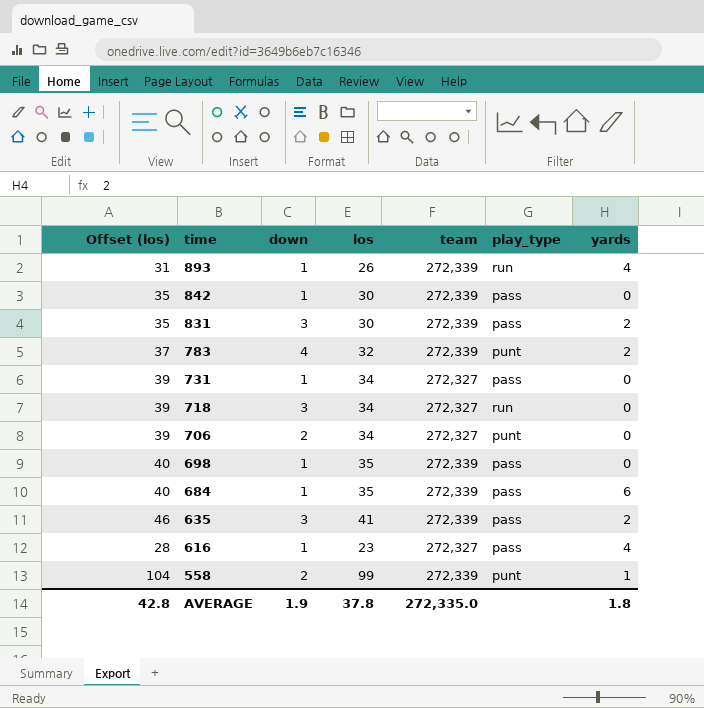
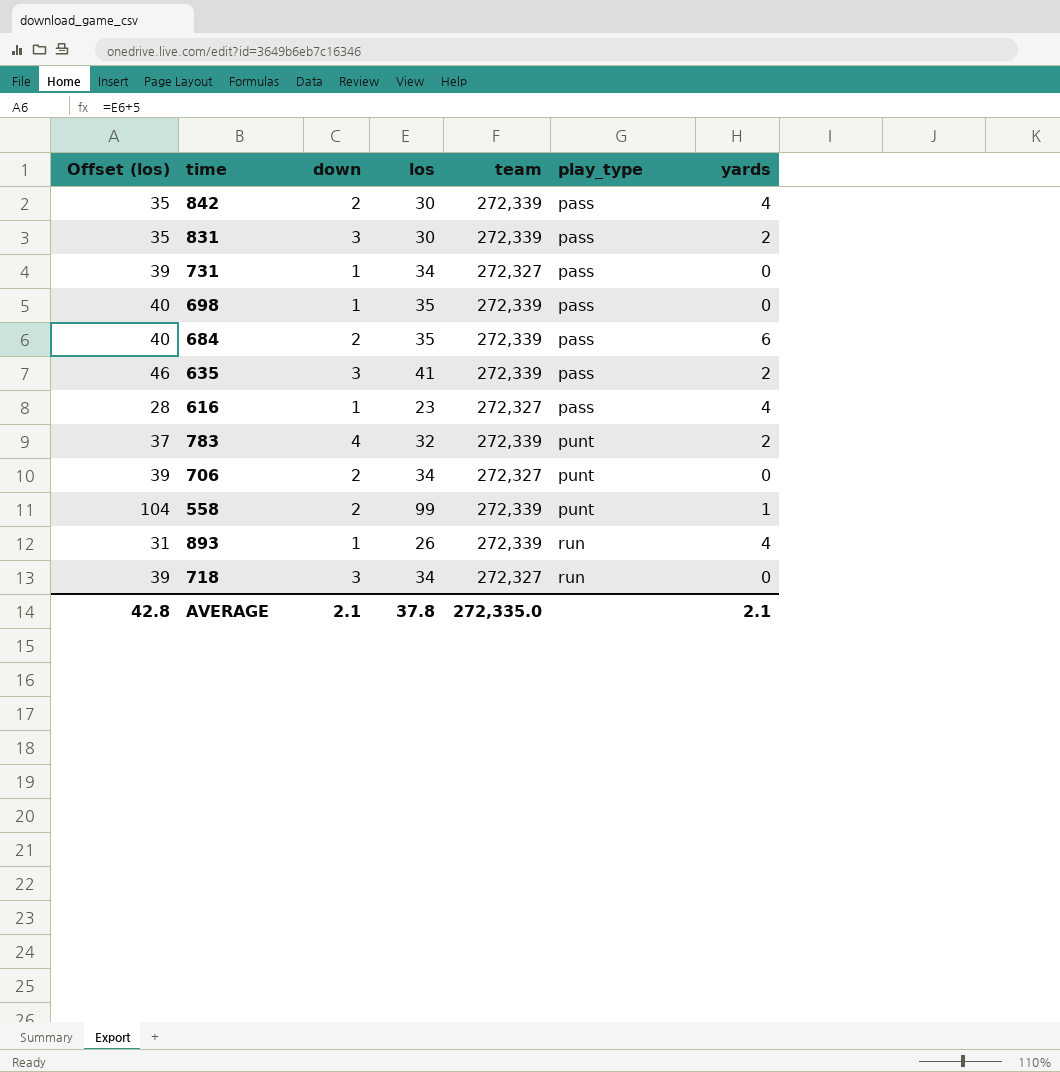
row order: time descending -> play_type ascending
842 | down: 1 -> 2
842 | yards: 0 -> 4
684 | down: 1 -> 2
AVERAGE | down: 1.9 -> 2.1
AVERAGE | yards: 1.8 -> 2.1

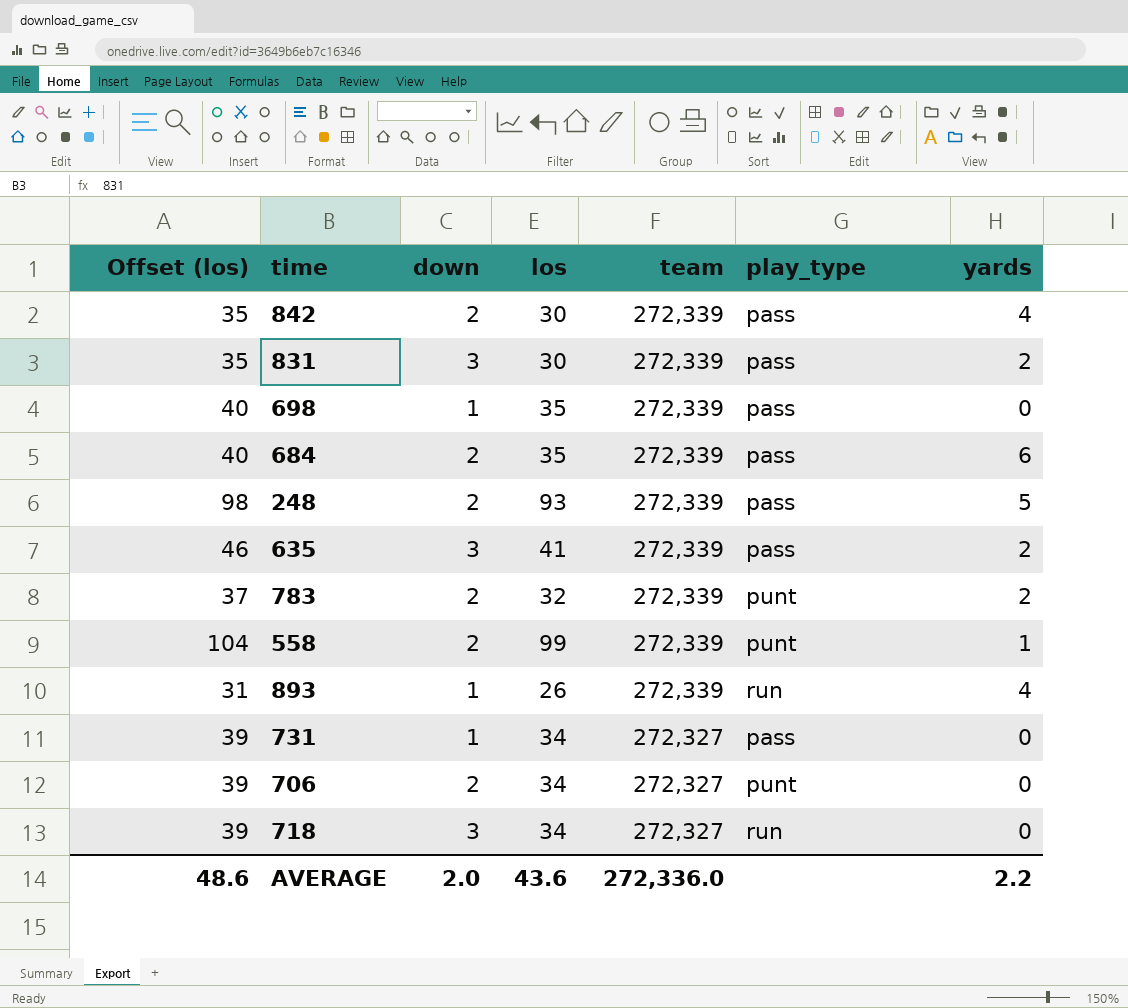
row order: play_type ascending -> team descending
row 616: 28 | 1 | 23 | 272,327 | pass | 4 -> none
row 248: none -> 98 | 2 | 93 | 272,339 | pass | 5
783 | down: 4 -> 2
AVERAGE | Offset (los): 42.8 -> 48.6
AVERAGE | down: 2.1 -> 2.0
AVERAGE | los: 37.8 -> 43.6
AVERAGE | team: 272,335.0 -> 272,336.0
AVERAGE | yards: 2.1 -> 2.2

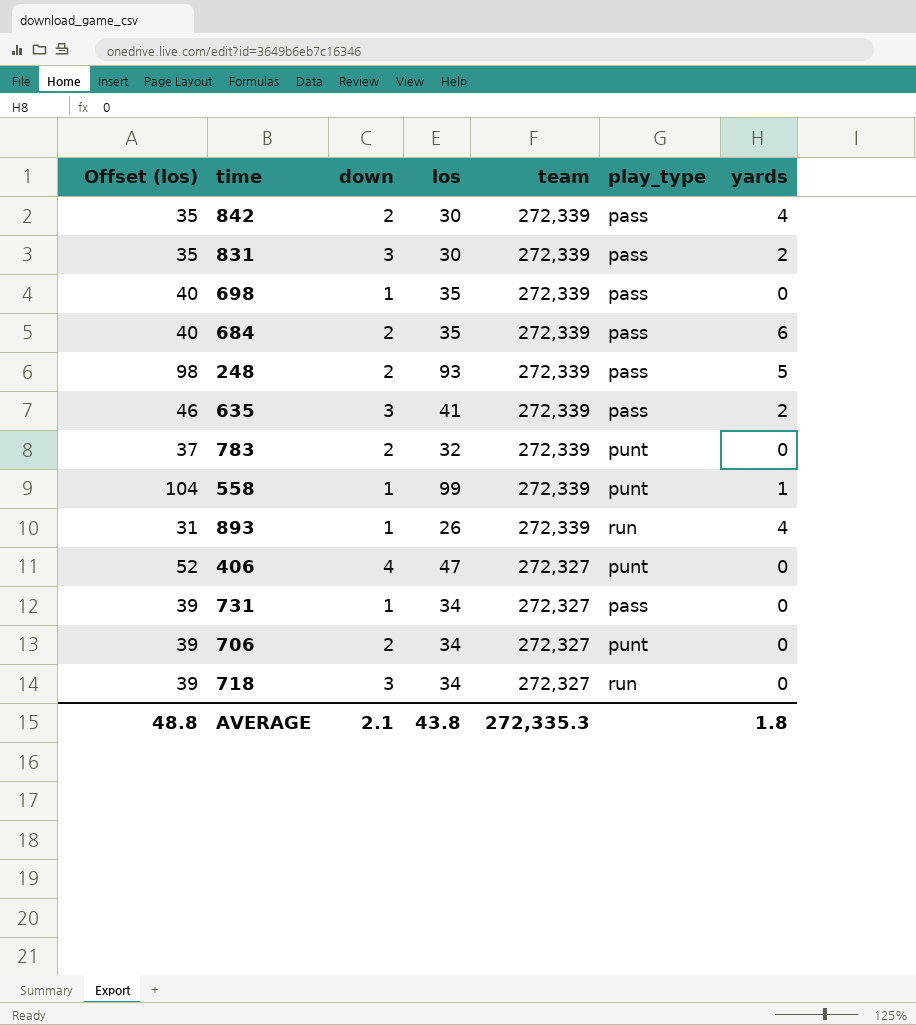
783 | yards: 2 -> 0
558 | down: 2 -> 1
row 406: none -> 52 | 4 | 47 | 272,327 | punt | 0
AVERAGE | Offset (los): 48.6 -> 48.8
AVERAGE | down: 2.0 -> 2.1
AVERAGE | los: 43.6 -> 43.8
AVERAGE | team: 272,336.0 -> 272,335.3
AVERAGE | yards: 2.2 -> 1.8

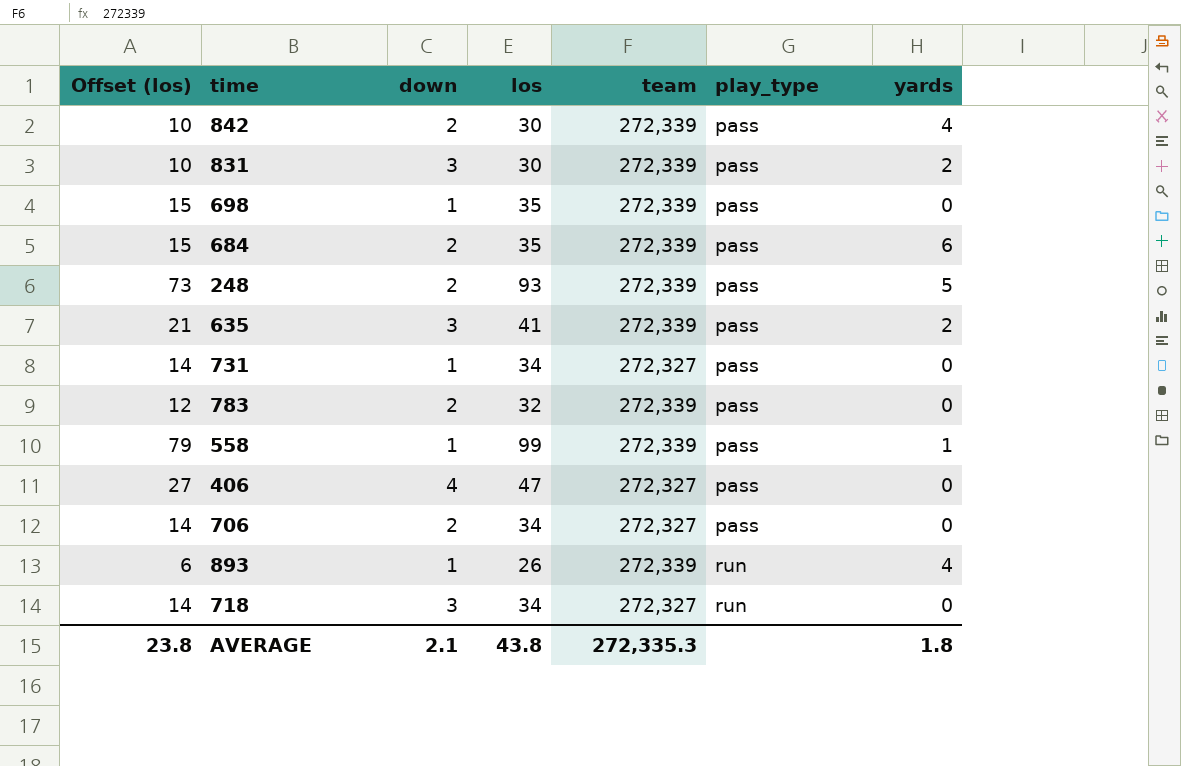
row order: team descending -> play_type ascending
column Offset (los) | formula: [los] + 5 -> [los] - 20
783 | play_type: punt -> pass
558 | play_type: punt -> pass
406 | play_type: punt -> pass
706 | play_type: punt -> pass
AVERAGE | Offset (los): 48.8 -> 23.8

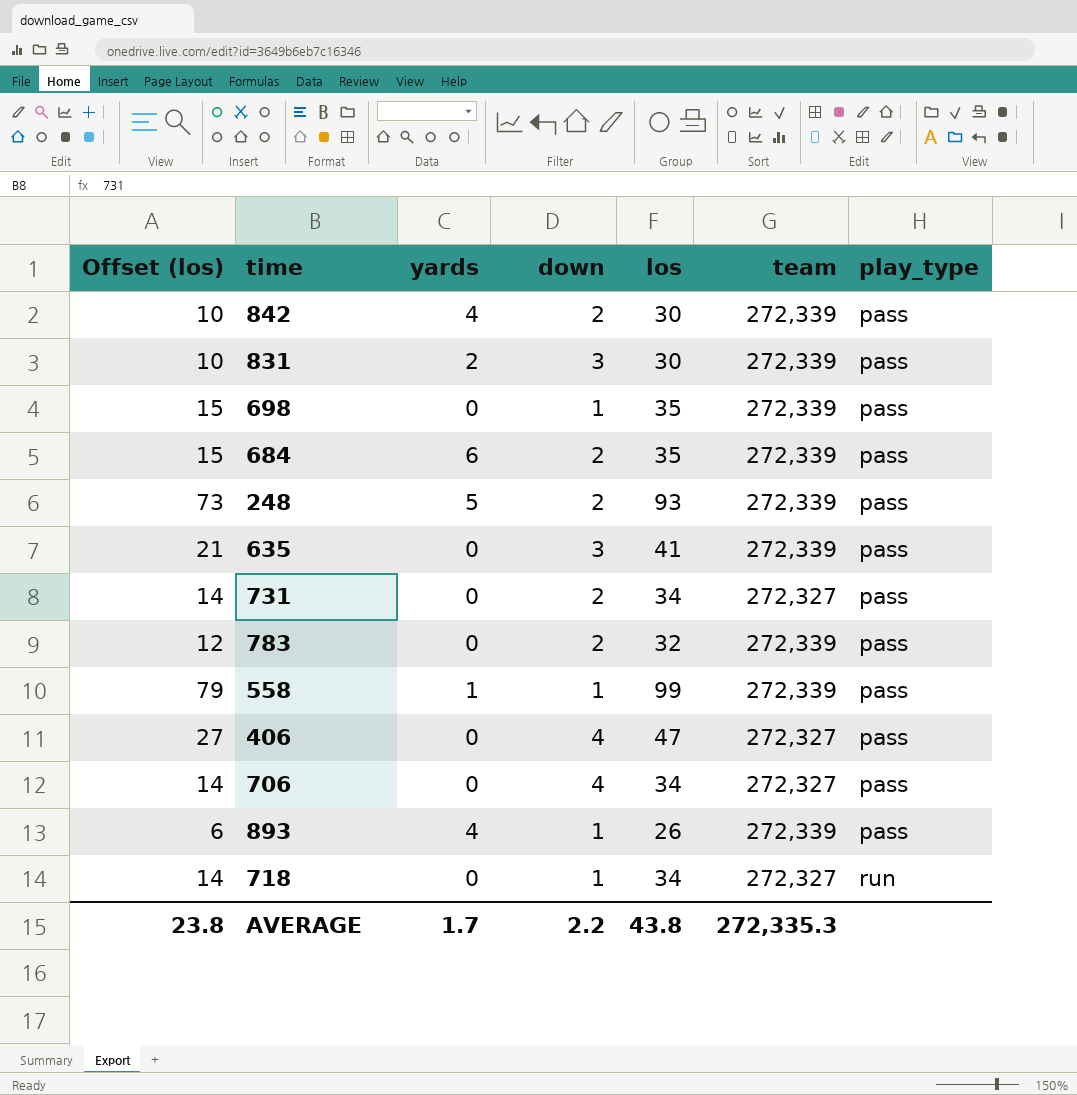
column yards | position: 7 -> 3
635 | yards: 2 -> 0
731 | down: 1 -> 2
706 | down: 2 -> 4
893 | play_type: run -> pass
718 | down: 3 -> 1
AVERAGE | yards: 1.8 -> 1.7
AVERAGE | down: 2.1 -> 2.2

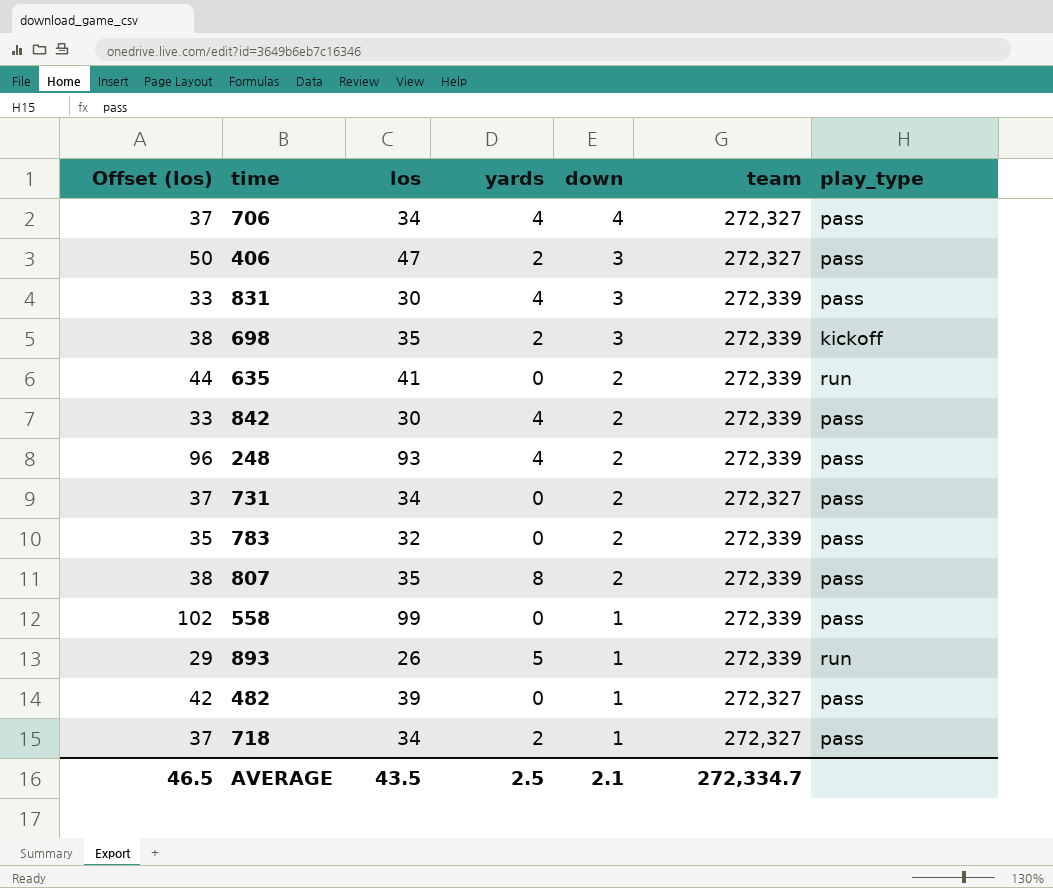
row order: play_type ascending -> down descending
column Offset (los) | formula: [los] - 20 -> [los] + 3
column los | position: 5 -> 3
row 684: 15 | 6 | 2 | 35 | 272,339 | pass -> none
706 | yards: 0 -> 4
406 | yards: 0 -> 2
406 | down: 4 -> 3
831 | yards: 2 -> 4
698 | yards: 0 -> 2
698 | down: 1 -> 3
698 | play_type: pass -> kickoff
635 | down: 3 -> 2
635 | play_type: pass -> run
248 | yards: 5 -> 4
row 807: none -> 38 | 35 | 8 | 2 | 272,339 | pass
558 | yards: 1 -> 0
893 | yards: 4 -> 5
893 | play_type: pass -> run
row 482: none -> 42 | 39 | 0 | 1 | 272,327 | pass
718 | yards: 0 -> 2
718 | play_type: run -> pass
AVERAGE | Offset (los): 23.8 -> 46.5
AVERAGE | los: 43.8 -> 43.5
AVERAGE | yards: 1.7 -> 2.5
AVERAGE | down: 2.2 -> 2.1
AVERAGE | team: 272,335.3 -> 272,334.7

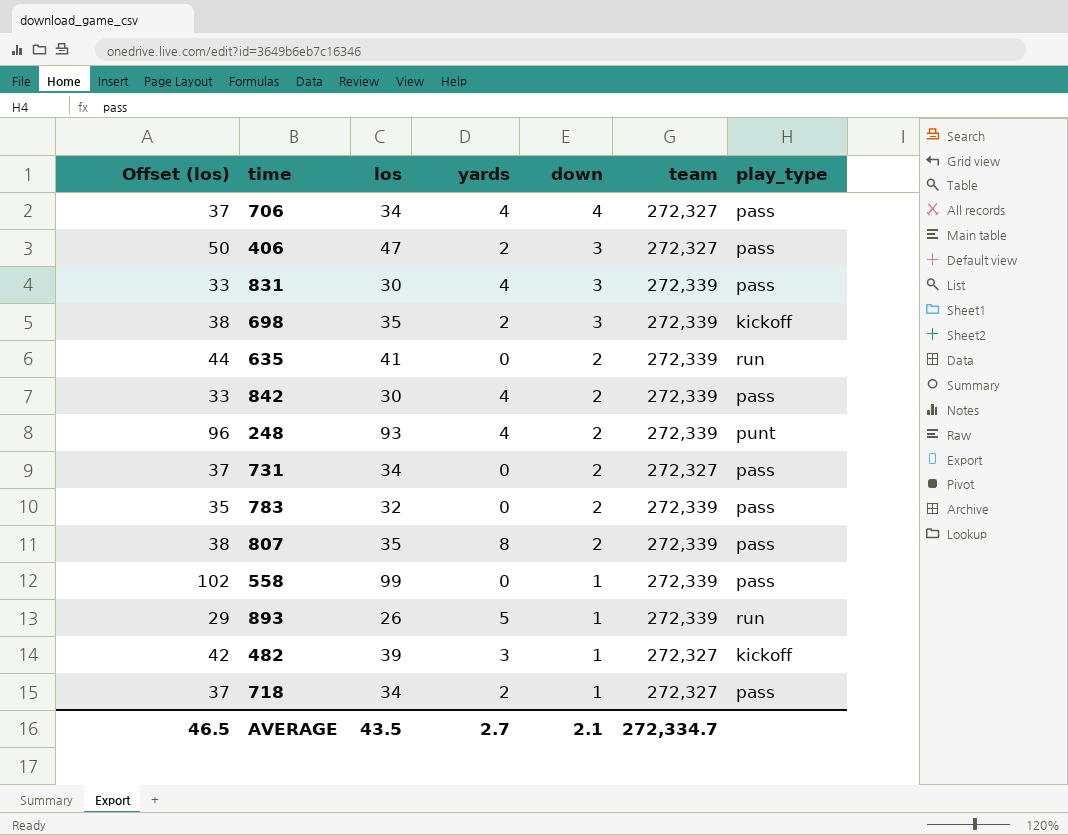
248 | play_type: pass -> punt
482 | yards: 0 -> 3
482 | play_type: pass -> kickoff
AVERAGE | yards: 2.5 -> 2.7

